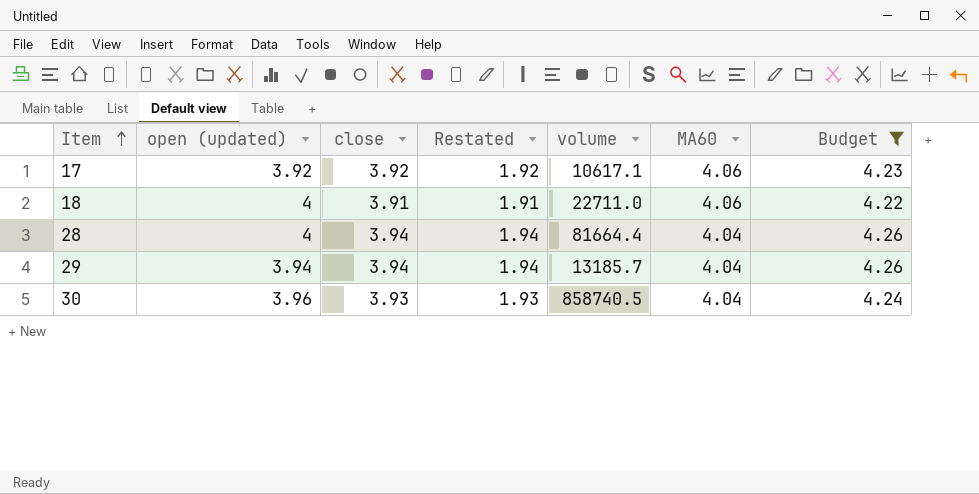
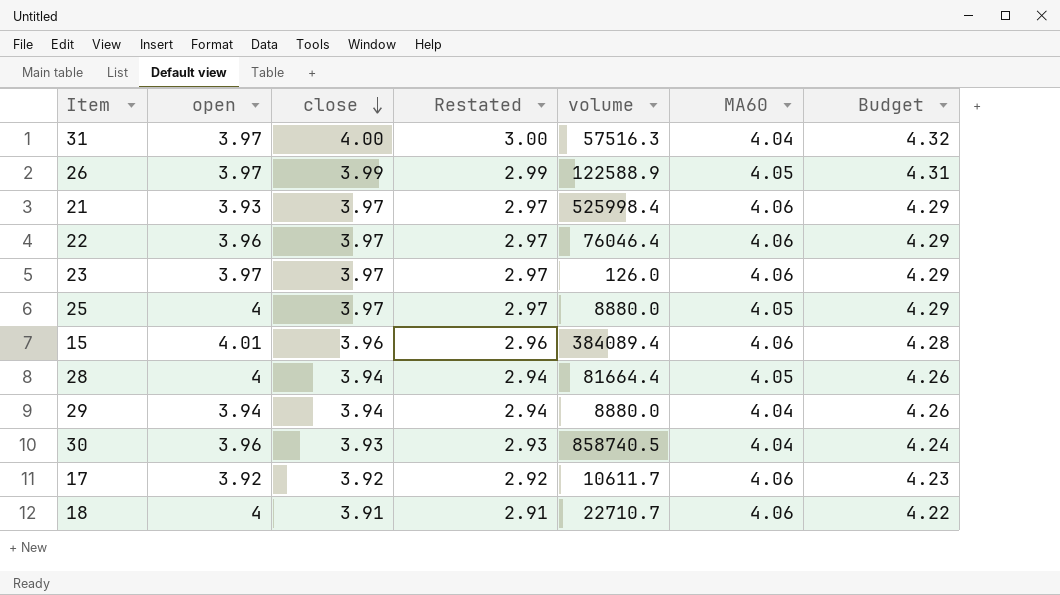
filter: Budget <= 4.26 -> none
row order: Item ascending -> close descending
column name: open (updated) -> open
column Restated | formula: [close] - 2 -> [close] - 1
28 | MA60: 4.04 -> 4.05
29 | volume: 13185.7 -> 8880.0
17 | volume: 10617.1 -> 10611.7
18 | volume: 22711.0 -> 22710.7

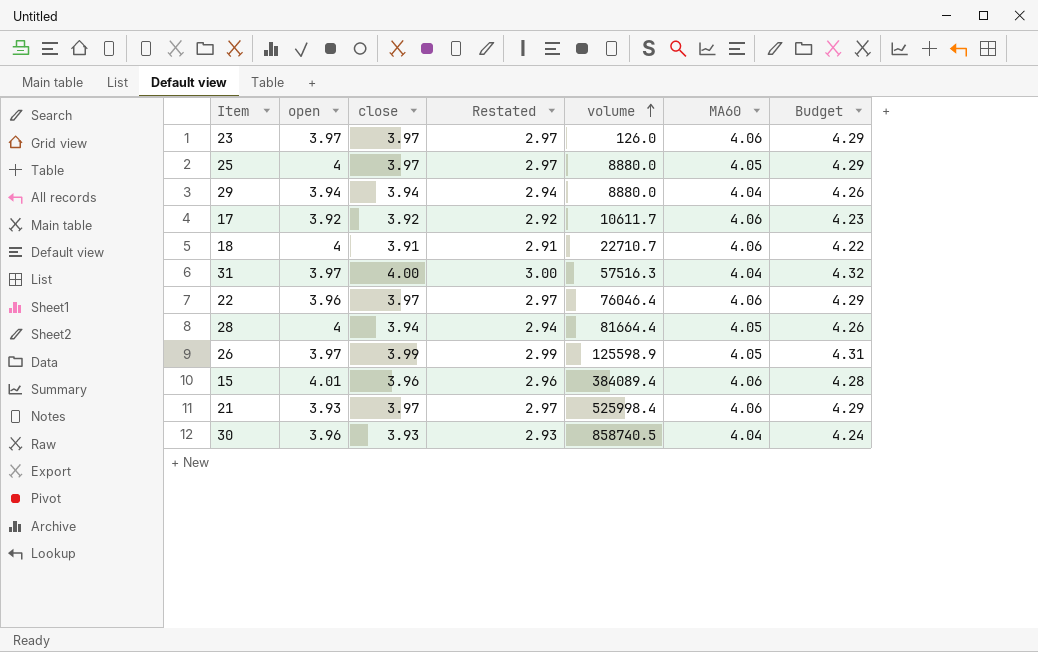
row order: close descending -> volume ascending
26 | volume: 122588.9 -> 125598.9

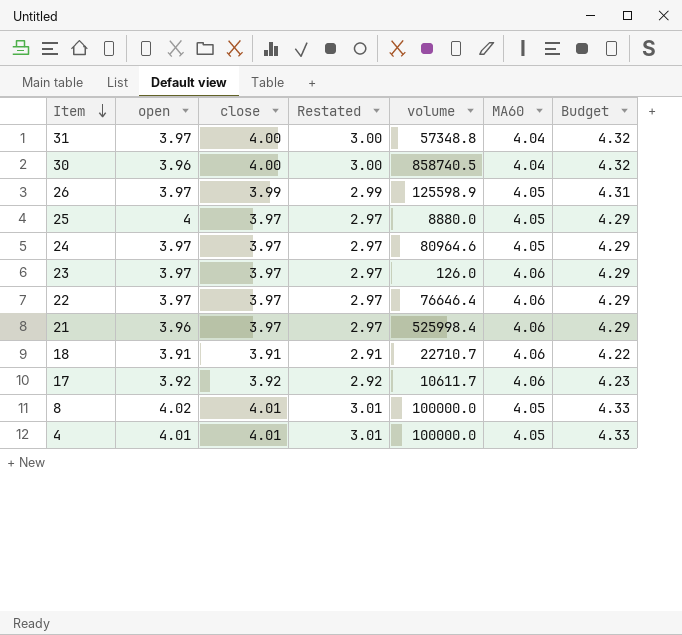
row order: volume ascending -> Item descending
row 29: 3.94 | 3.94 | 2.94 | 8880.0 | 4.04 | 4.26 -> none
row 28: 4 | 3.94 | 2.94 | 81664.4 | 4.05 | 4.26 -> none
row 15: 4.01 | 3.96 | 2.96 | 384089.4 | 4.06 | 4.28 -> none
31 | volume: 57516.3 -> 57348.8
30 | close: 3.93 -> 4.00
30 | Restated: 2.93 -> 3.00
30 | Budget: 4.24 -> 4.32
row 24: none -> 3.97 | 3.97 | 2.97 | 80964.6 | 4.05 | 4.29
22 | open: 3.96 -> 3.97
22 | volume: 76046.4 -> 76646.4
21 | open: 3.93 -> 3.96
18 | open: 4 -> 3.91
row 8: none -> 4.02 | 4.01 | 3.01 | 100000.0 | 4.05 | 4.33
row 4: none -> 4.01 | 4.01 | 3.01 | 100000.0 | 4.05 | 4.33

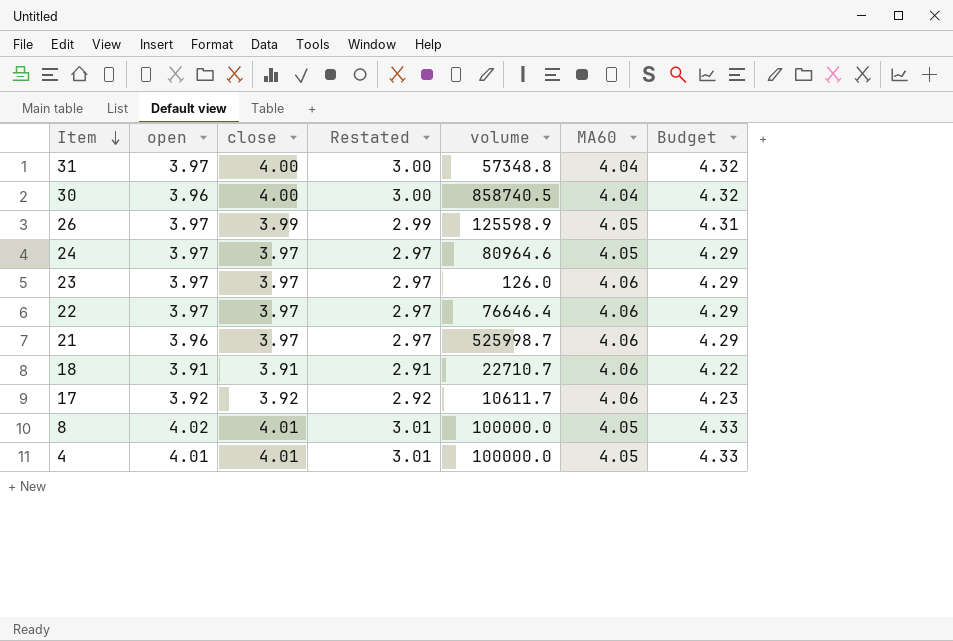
row 25: 4 | 3.97 | 2.97 | 8880.0 | 4.05 | 4.29 -> none
21 | volume: 525998.4 -> 525998.7

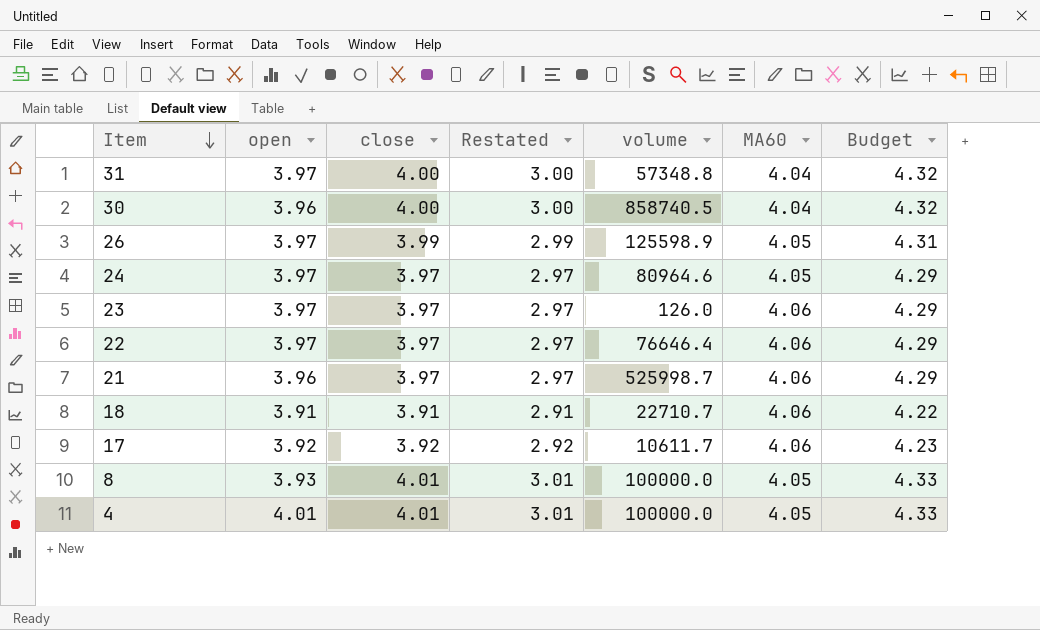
8 | open: 4.02 -> 3.93

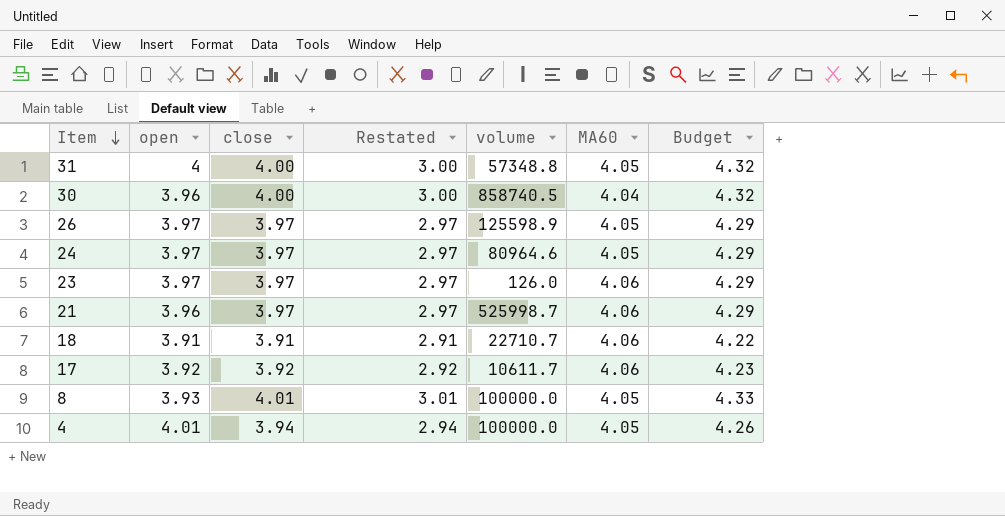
row 22: 3.97 | 3.97 | 2.97 | 76646.4 | 4.06 | 4.29 -> none
31 | open: 3.97 -> 4
31 | MA60: 4.04 -> 4.05
26 | close: 3.99 -> 3.97
26 | Restated: 2.99 -> 2.97
26 | Budget: 4.31 -> 4.29
4 | close: 4.01 -> 3.94
4 | Restated: 3.01 -> 2.94
4 | Budget: 4.33 -> 4.26

